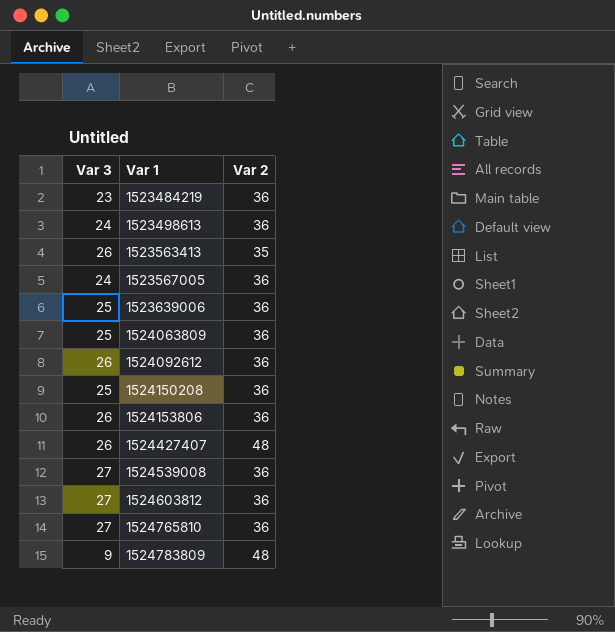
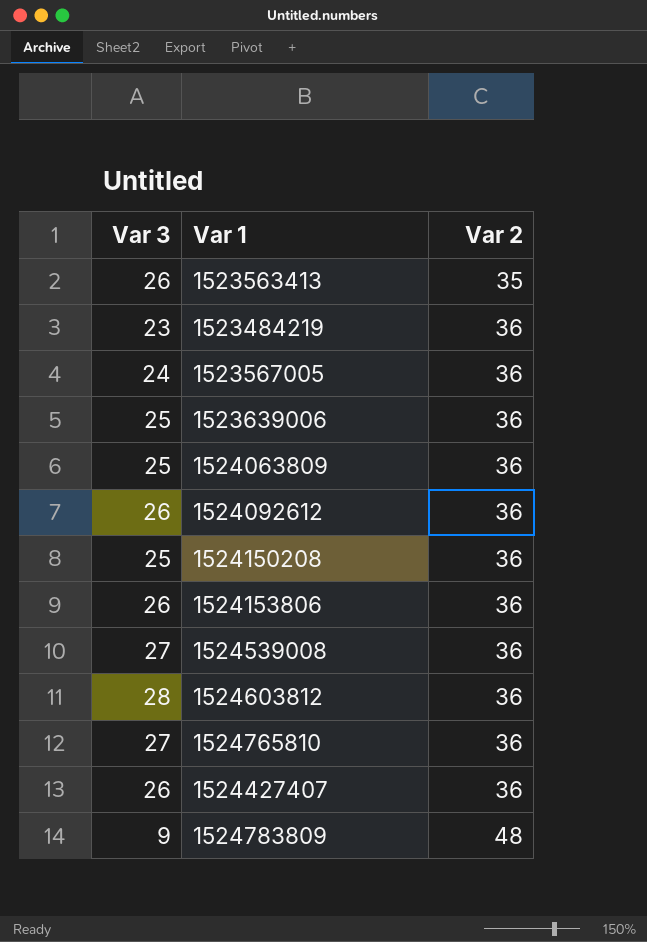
row order: Var 1 ascending -> Var 2 ascending
row 1523498613: 24 | 36 -> none
1524603812 | Var 3: 27 -> 28
1524427407 | Var 2: 48 -> 36

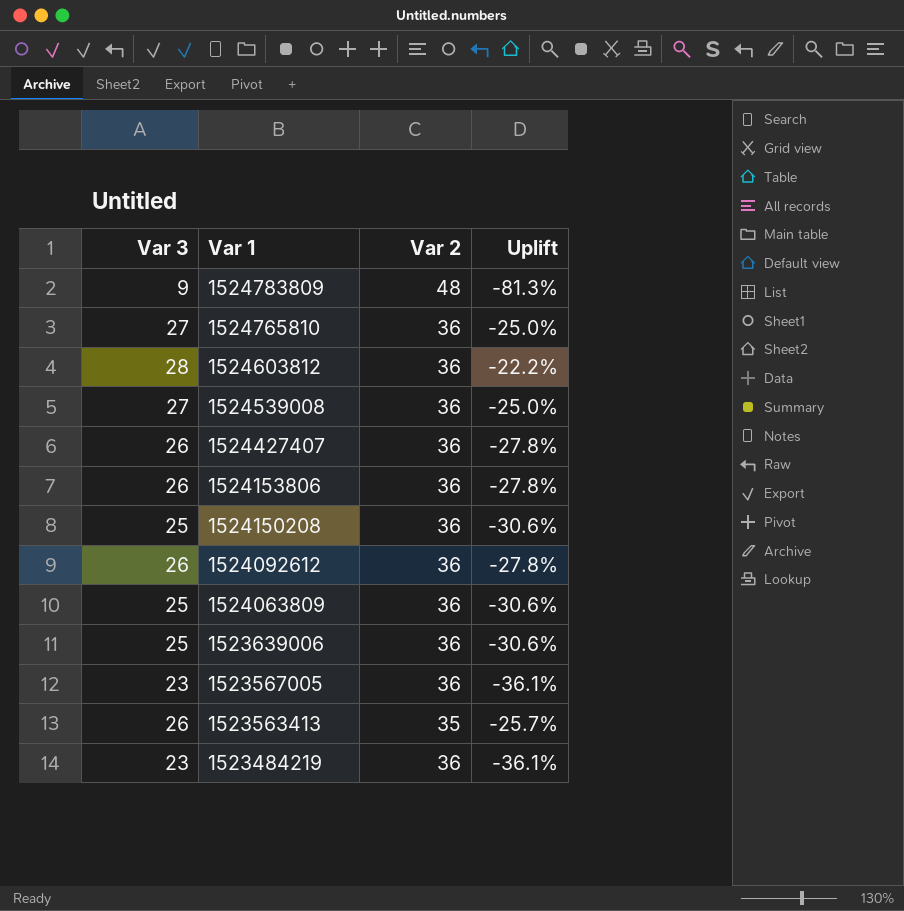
row order: Var 2 ascending -> Var 1 descending
column Uplift | formula: none -> ([Var 3] - [Var 2]) / [Var 2]
1523567005 | Var 3: 24 -> 23

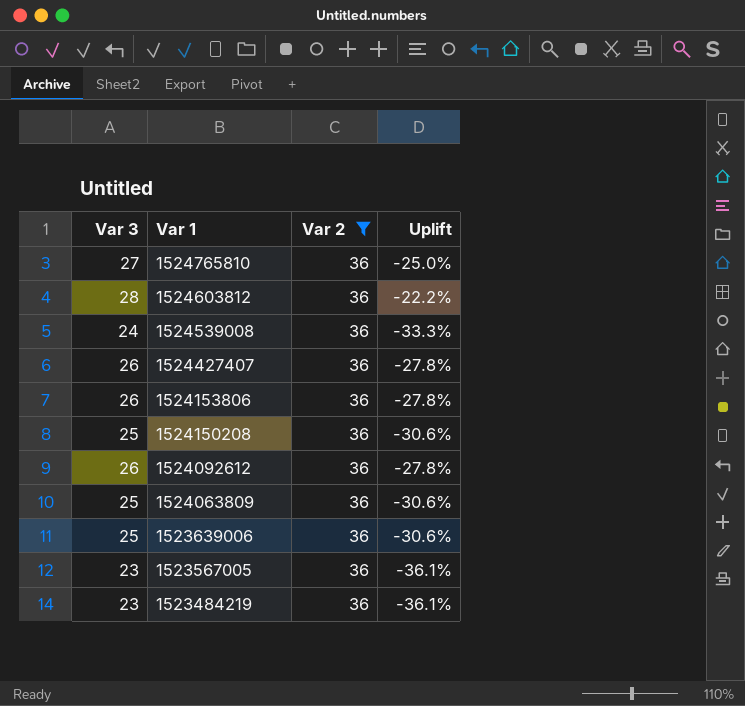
filter: none -> Var 2 = 36
1524539008 | Var 3: 27 -> 24
1524539008 | Uplift: -25.0% -> -33.3%

